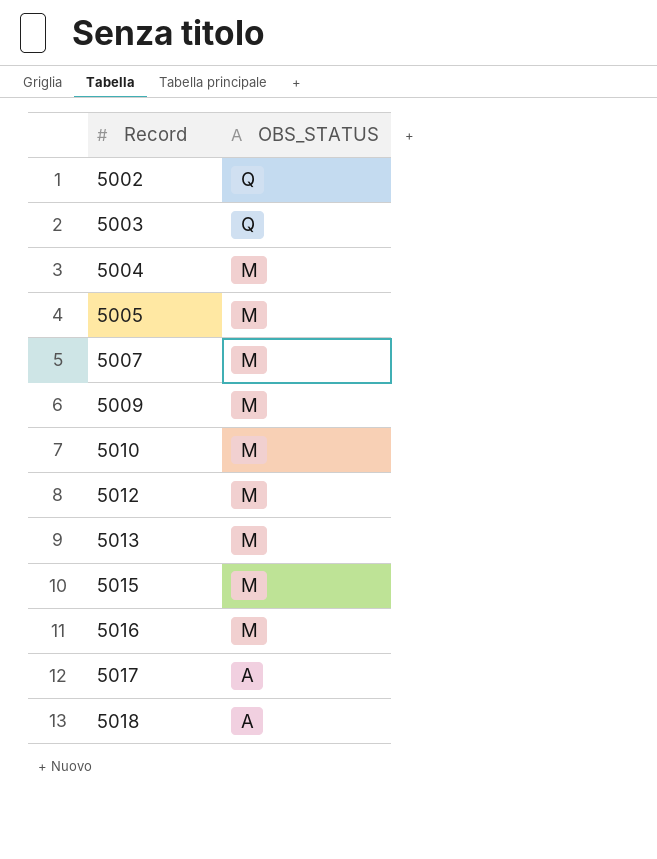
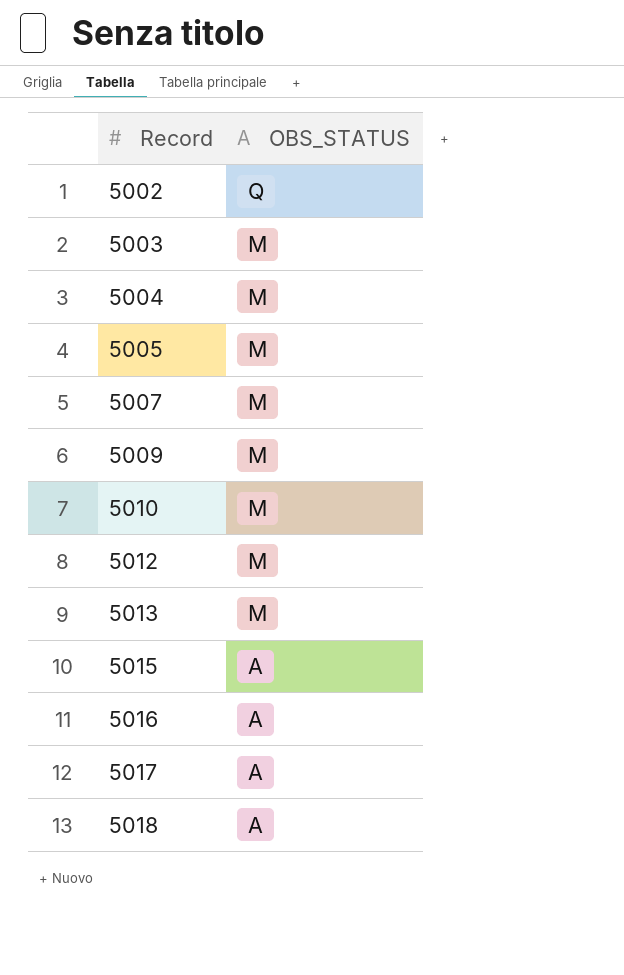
5003 | OBS_STATUS: Q -> M
5015 | OBS_STATUS: M -> A
5016 | OBS_STATUS: M -> A

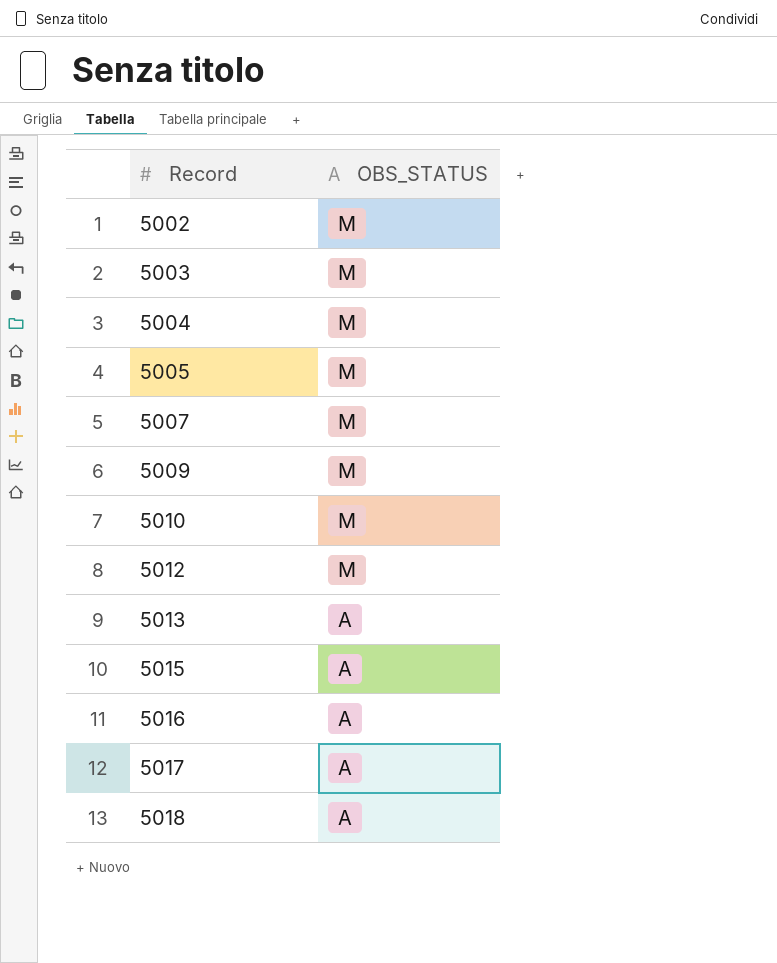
5002 | OBS_STATUS: Q -> M
5013 | OBS_STATUS: M -> A

